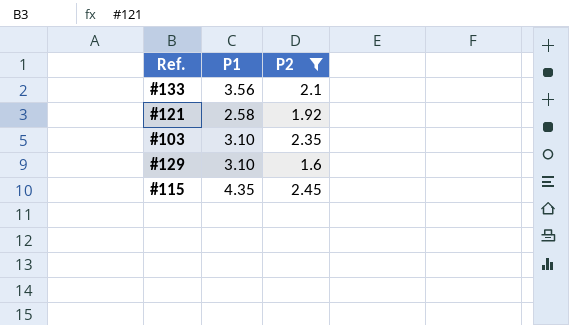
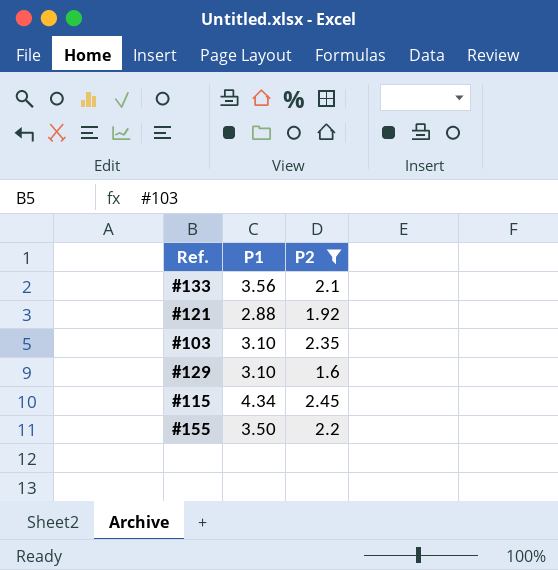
#121 | P1: 2.58 -> 2.88
#115 | P1: 4.35 -> 4.34
row #155: none -> 3.50 | 2.2

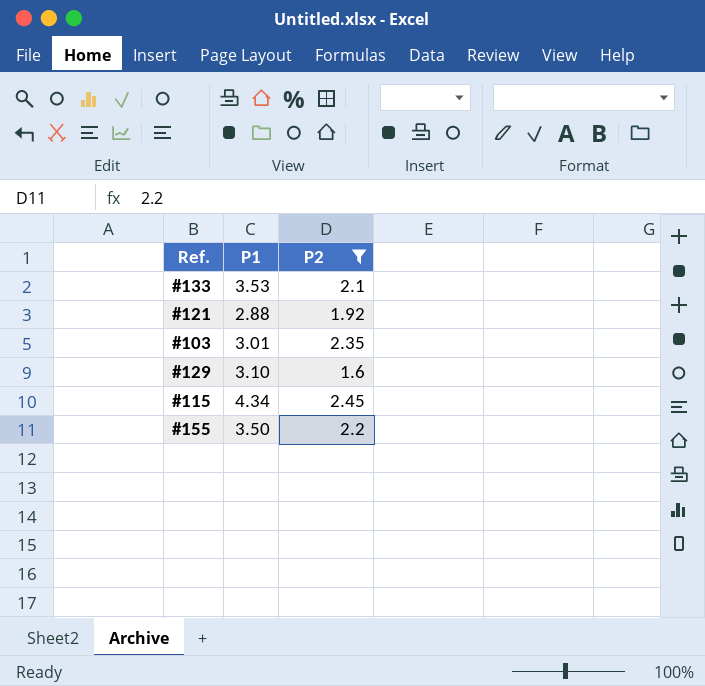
#133 | P1: 3.56 -> 3.53
#103 | P1: 3.10 -> 3.01

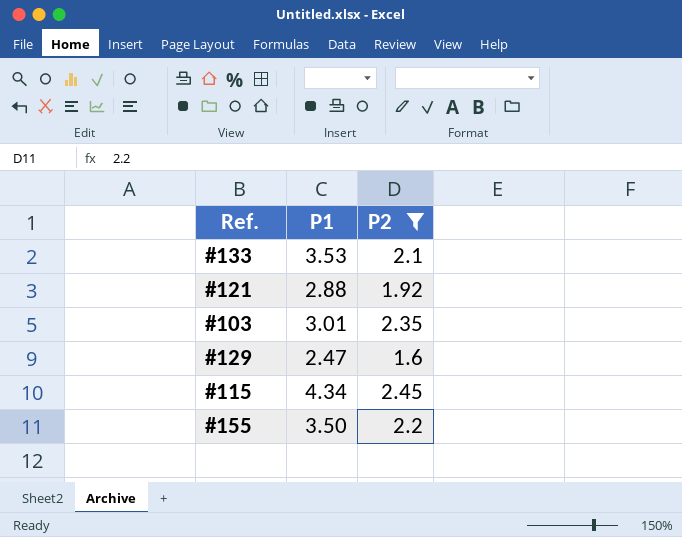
#129 | P1: 3.10 -> 2.47

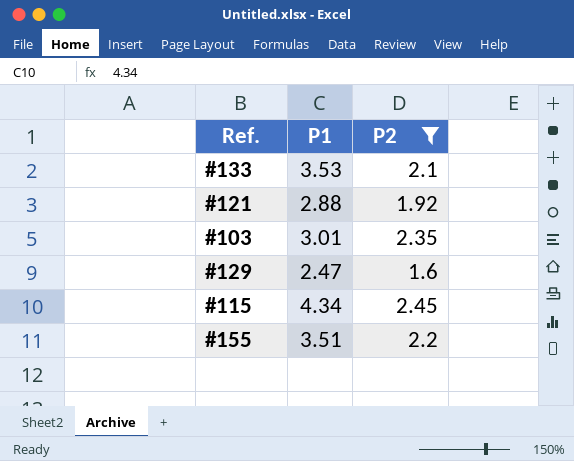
#155 | P1: 3.50 -> 3.51

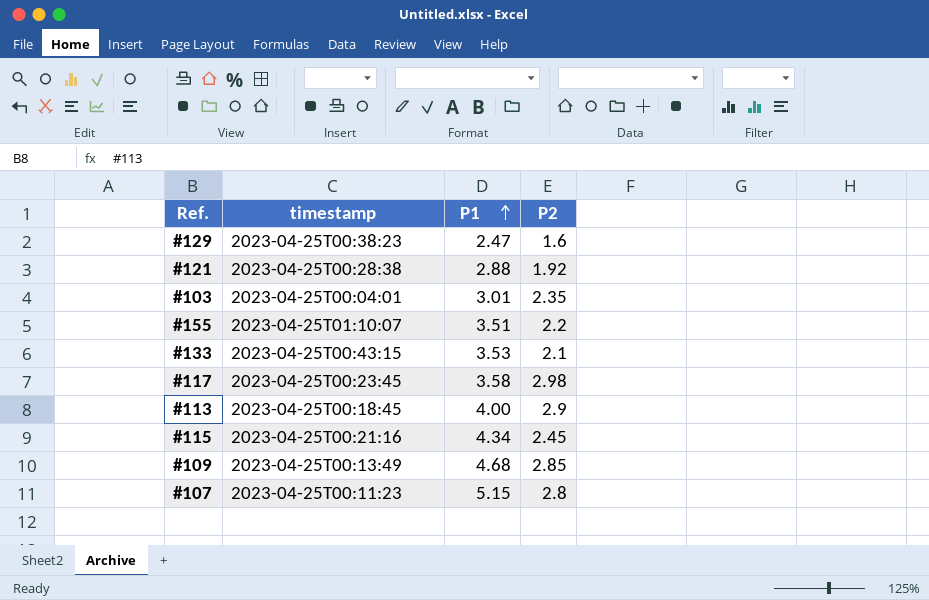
filter: P2 <= 2.45 -> none
row order: none -> P1 ascending
column timestamp | position: none -> 2

